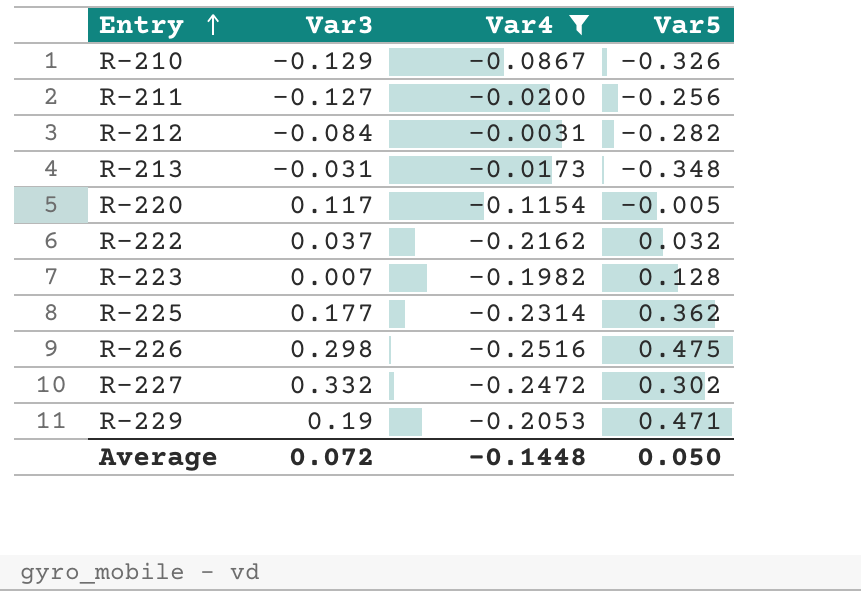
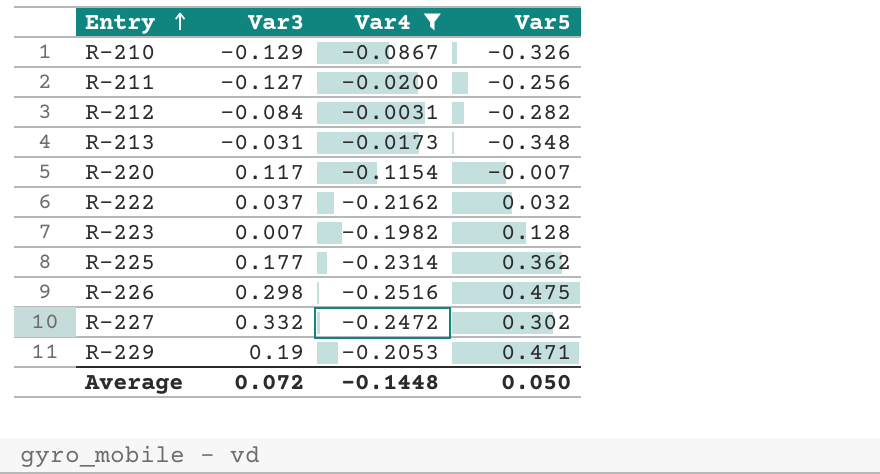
R-220 | Var5: -0.005 -> -0.007

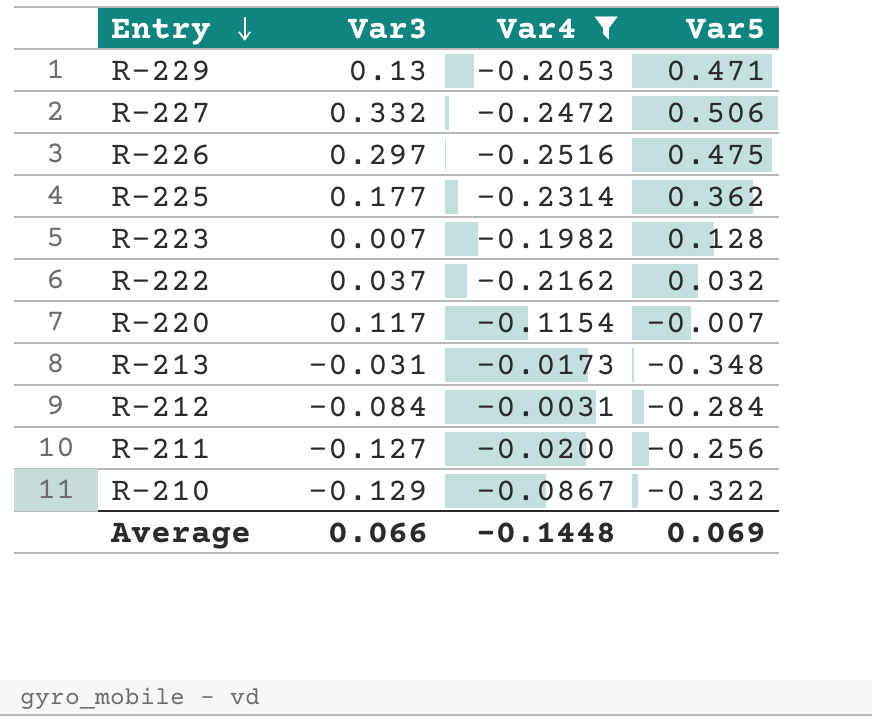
row order: Entry ascending -> Entry descending
R-229 | Var3: 0.19 -> 0.13
R-227 | Var5: 0.302 -> 0.506
R-226 | Var3: 0.298 -> 0.297
R-212 | Var5: -0.282 -> -0.284
R-210 | Var5: -0.326 -> -0.322
Average | Var3: 0.072 -> 0.066
Average | Var5: 0.050 -> 0.069

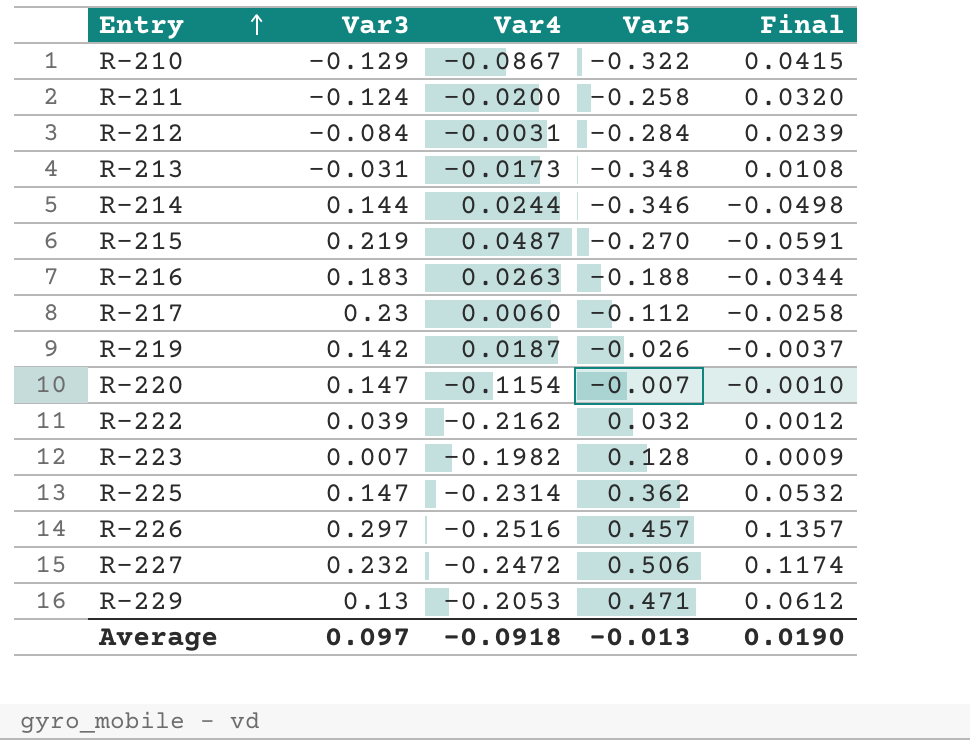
filter: Var4 <= -0.0031 -> none
row order: Entry descending -> Entry ascending
column Final | formula: none -> [Var3] * [Var5]
R-211 | Var3: -0.127 -> -0.124
R-211 | Var5: -0.256 -> -0.258
R-220 | Var3: 0.117 -> 0.147
R-222 | Var3: 0.037 -> 0.039
R-225 | Var3: 0.177 -> 0.147
R-226 | Var5: 0.475 -> 0.457
R-227 | Var3: 0.332 -> 0.232
Average | Var3: 0.066 -> 0.097
Average | Var4: -0.1448 -> -0.0918
Average | Var5: 0.069 -> -0.013

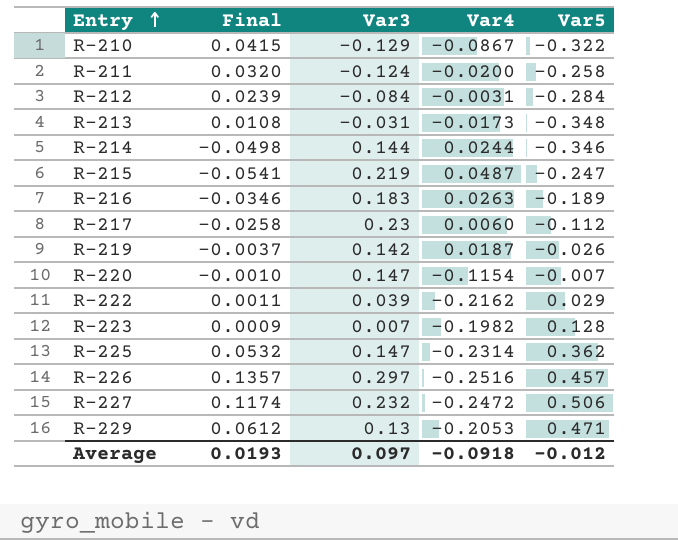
column Final | position: 5 -> 2
R-215 | Final: -0.0591 -> -0.0541
R-215 | Var5: -0.270 -> -0.247
R-216 | Final: -0.0344 -> -0.0346
R-216 | Var5: -0.188 -> -0.189
R-222 | Final: 0.0012 -> 0.0011
R-222 | Var5: 0.032 -> 0.029
Average | Final: 0.0190 -> 0.0193
Average | Var5: -0.013 -> -0.012

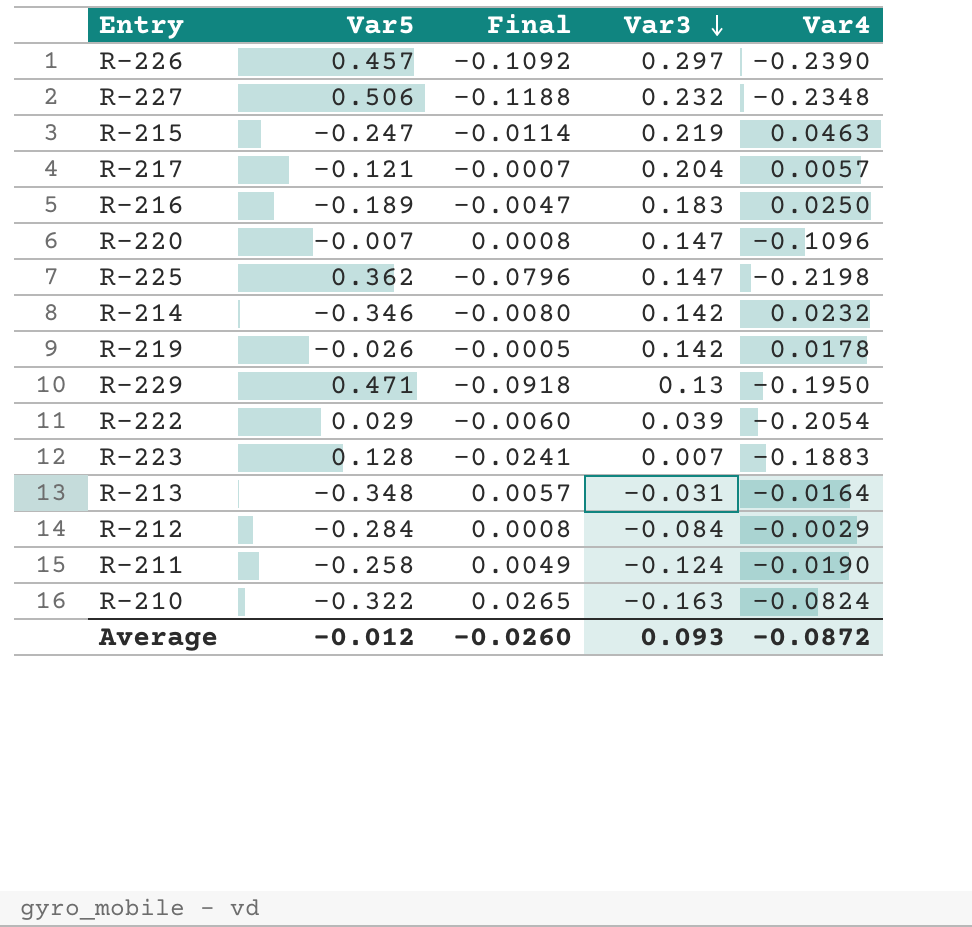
row order: Entry ascending -> Var3 descending
column Var5 | position: 5 -> 2
column Final | formula: [Var3] * [Var5] -> [Var5] * [Var4]
R-226 | Var4: -0.2516 -> -0.2390
R-227 | Var4: -0.2472 -> -0.2348
R-215 | Var4: 0.0487 -> 0.0463
R-217 | Var5: -0.112 -> -0.121
R-217 | Var3: 0.23 -> 0.204
R-217 | Var4: 0.0060 -> 0.0057
R-216 | Var4: 0.0263 -> 0.0250
R-220 | Var4: -0.1154 -> -0.1096
R-225 | Var4: -0.2314 -> -0.2198
R-214 | Var3: 0.144 -> 0.142
R-214 | Var4: 0.0244 -> 0.0232
R-219 | Var4: 0.0187 -> 0.0178
R-229 | Var4: -0.2053 -> -0.1950
R-222 | Var4: -0.2162 -> -0.2054
R-223 | Var4: -0.1982 -> -0.1883
R-213 | Var4: -0.0173 -> -0.0164
R-212 | Var4: -0.0031 -> -0.0029
R-211 | Var4: -0.0200 -> -0.0190
R-210 | Var3: -0.129 -> -0.163
R-210 | Var4: -0.0867 -> -0.0824
Average | Final: 0.0193 -> -0.0260
Average | Var3: 0.097 -> 0.093
Average | Var4: -0.0918 -> -0.0872

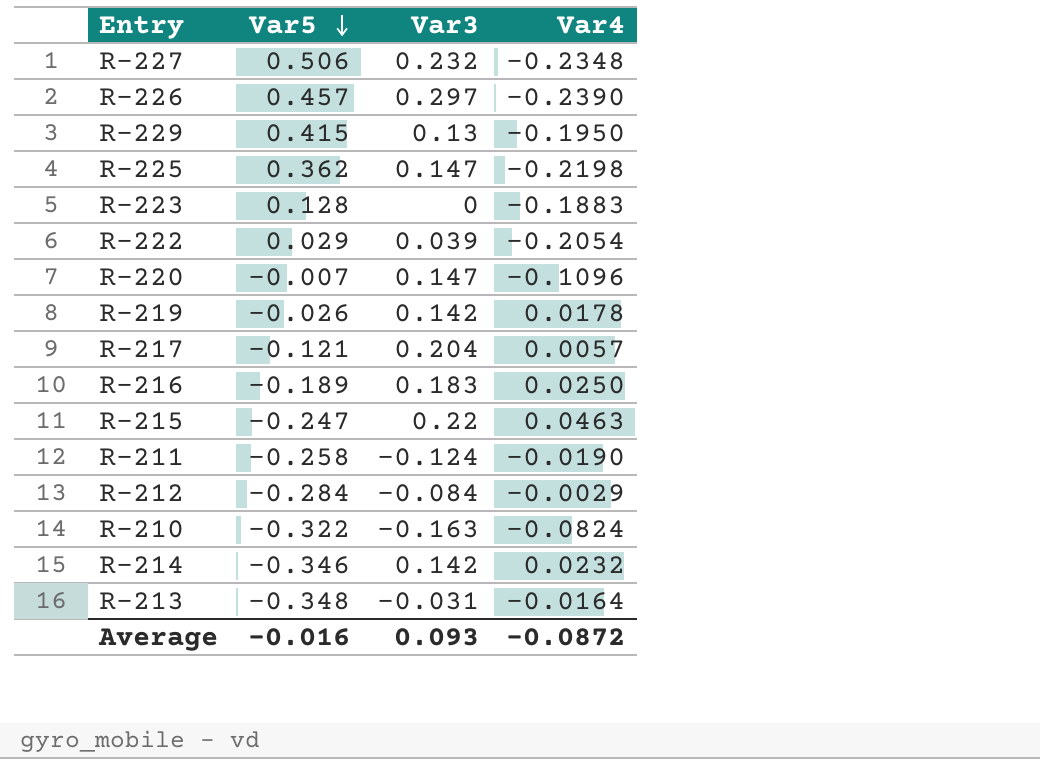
row order: Var3 descending -> Var5 descending
column Final | formula: [Var5] * [Var4] -> none
R-229 | Var5: 0.471 -> 0.415
R-223 | Var3: 0.007 -> 0
R-215 | Var3: 0.219 -> 0.22
Average | Var5: -0.012 -> -0.016

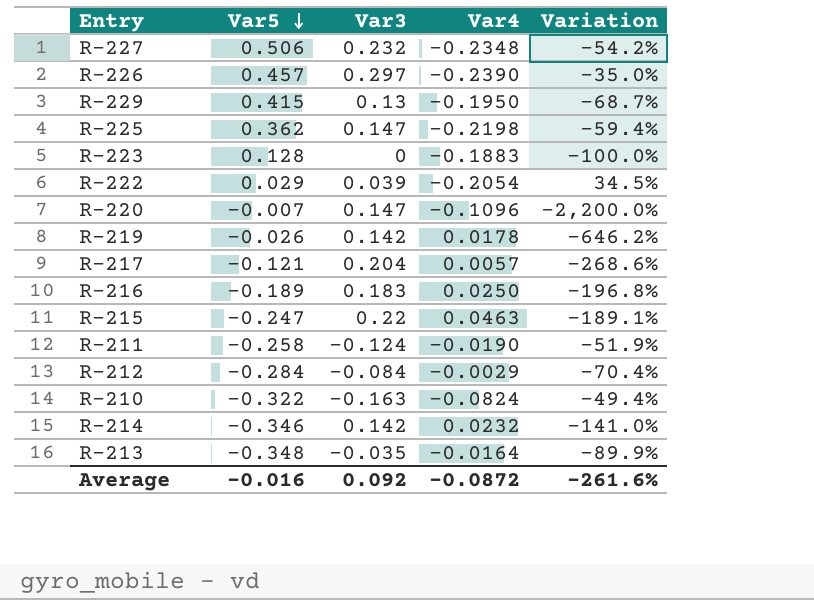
column Variation | formula: none -> ([Var3] - [Var5]) / [Var5]
R-213 | Var3: -0.031 -> -0.035
Average | Var3: 0.093 -> 0.092

